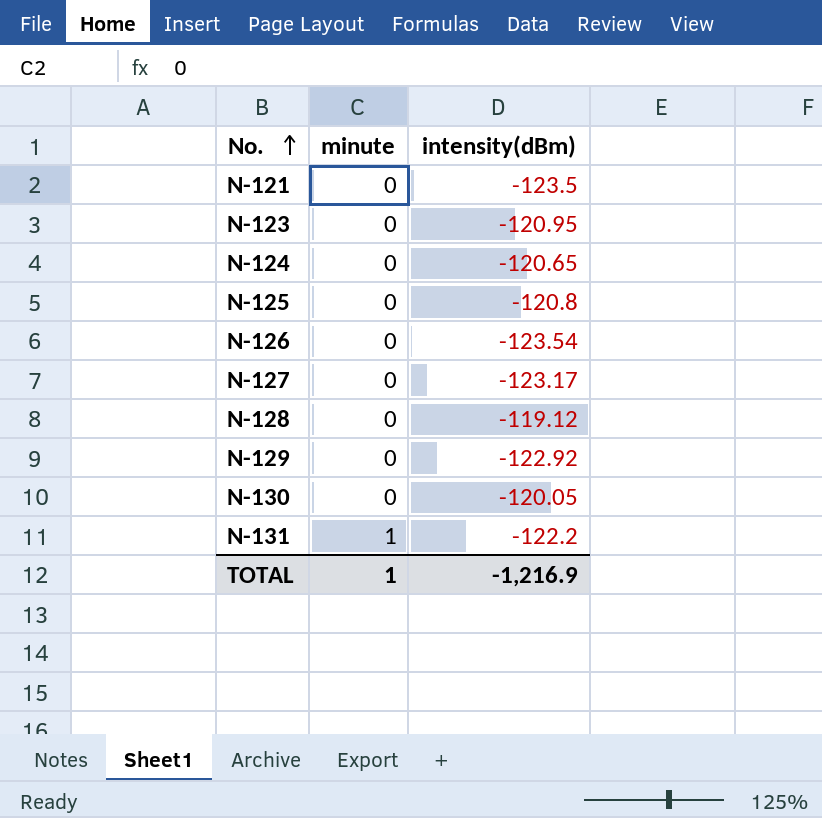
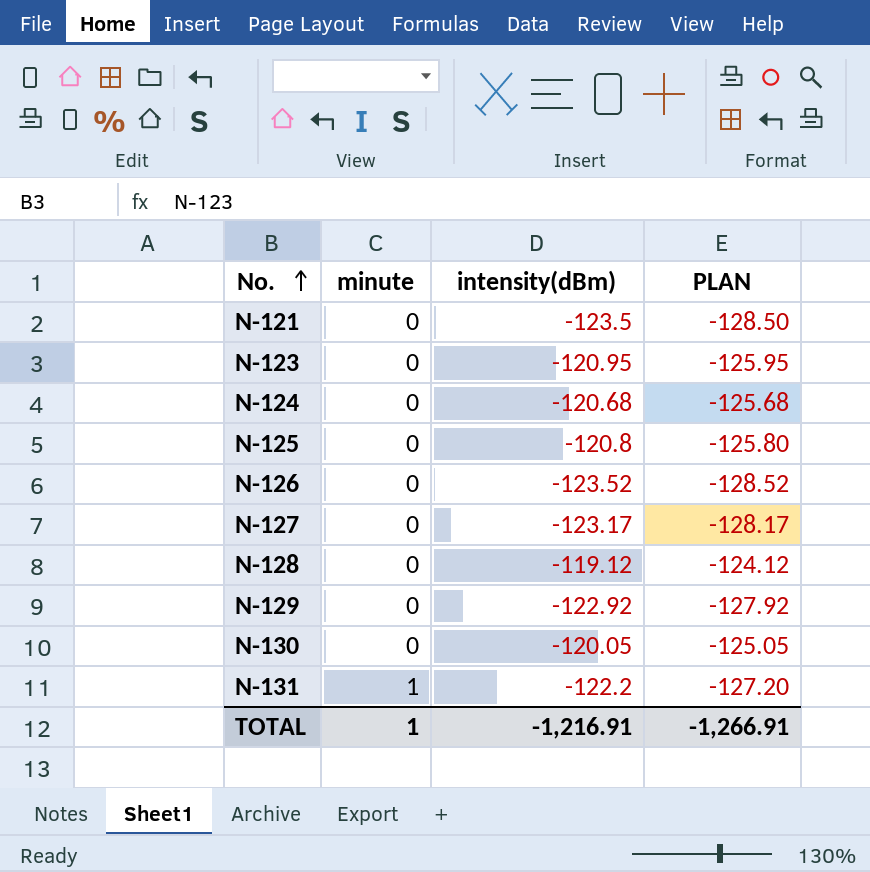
column PLAN | formula: none -> [intensity(dBm)] - 5
N-124 | intensity(dBm): -120.65 -> -120.68
N-126 | intensity(dBm): -123.54 -> -123.52
TOTAL | intensity(dBm): -1,216.9 -> -1,216.91

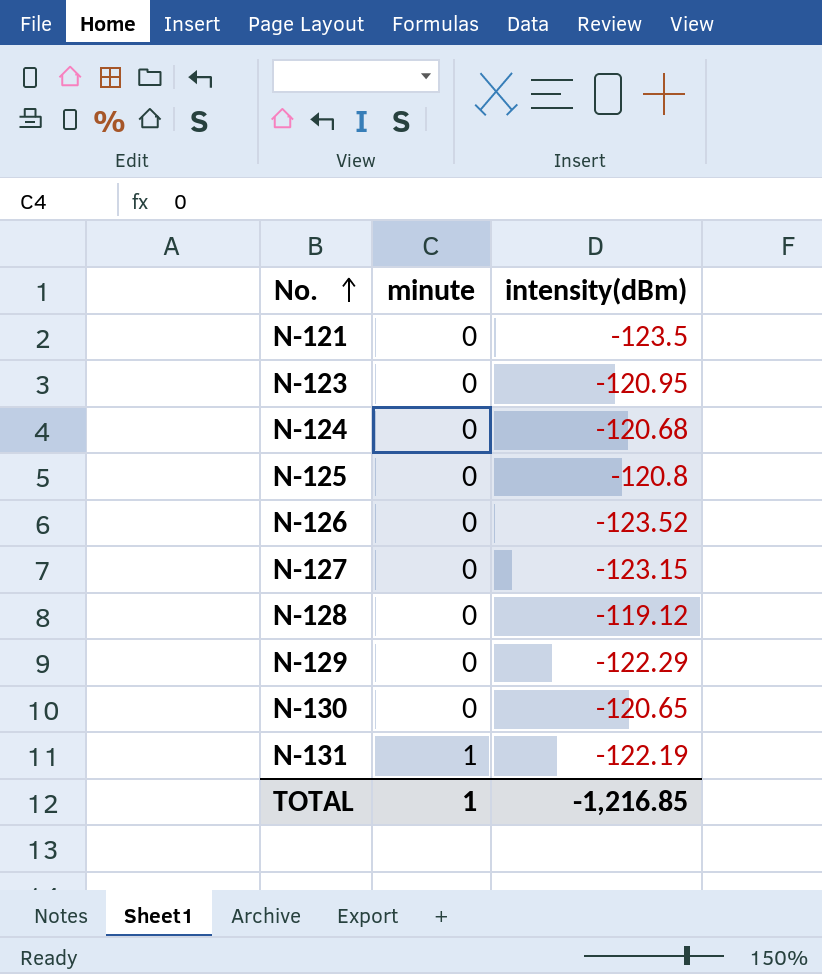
column PLAN | formula: [intensity(dBm)] - 5 -> none
N-127 | intensity(dBm): -123.17 -> -123.15
N-129 | intensity(dBm): -122.92 -> -122.29
N-130 | intensity(dBm): -120.05 -> -120.65
N-131 | intensity(dBm): -122.2 -> -122.19
TOTAL | intensity(dBm): -1,216.91 -> -1,216.85

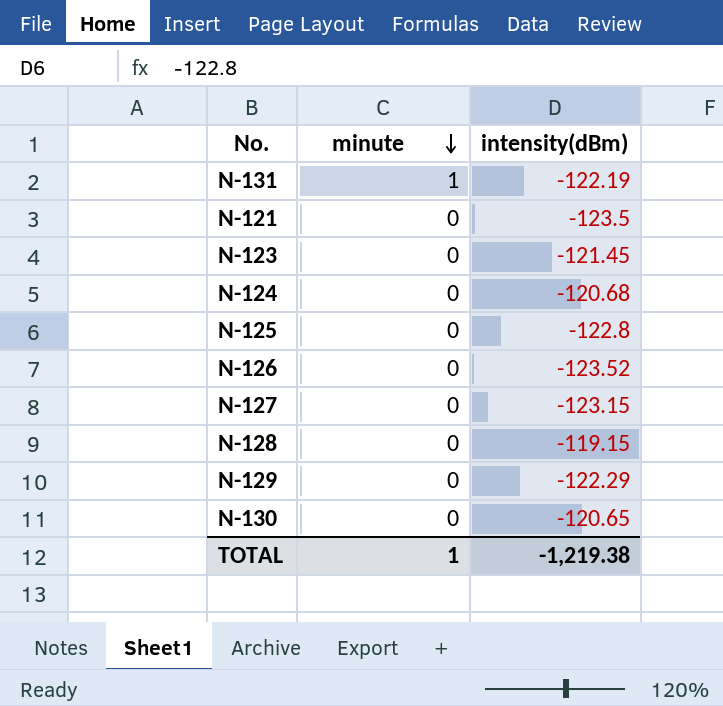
row order: No. ascending -> minute descending
N-123 | intensity(dBm): -120.95 -> -121.45
N-125 | intensity(dBm): -120.8 -> -122.8
N-128 | intensity(dBm): -119.12 -> -119.15
TOTAL | intensity(dBm): -1,216.85 -> -1,219.38

